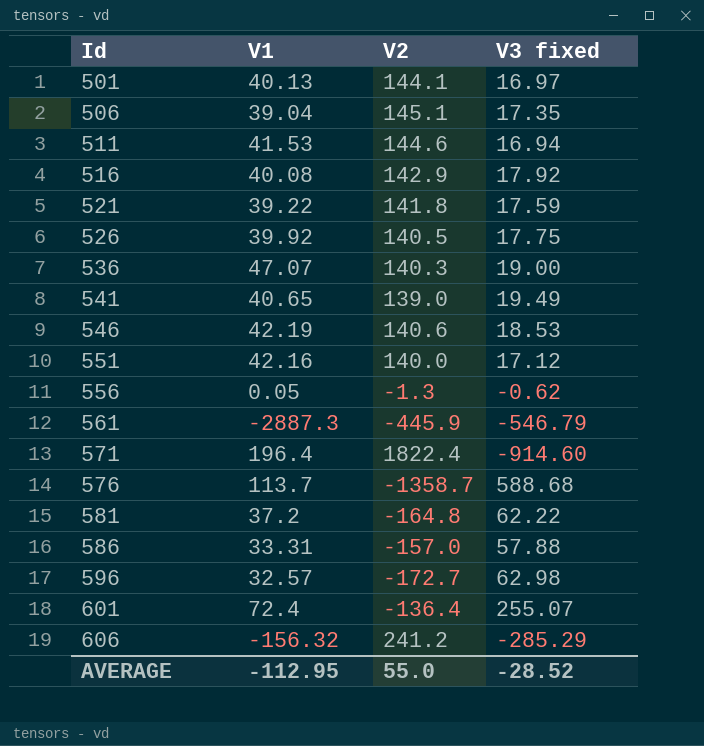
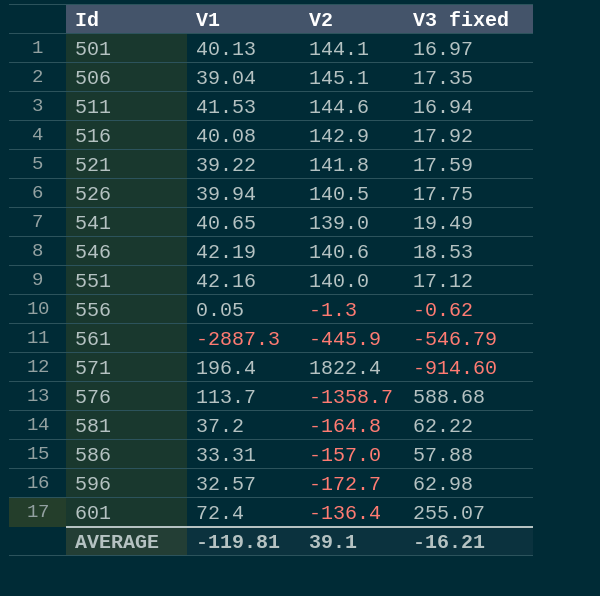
row 536: 47.07 | 140.3 | 19.00 -> none
row 606: -156.32 | 241.2 | -285.29 -> none
526 | V1: 39.92 -> 39.94
AVERAGE | V1: -112.95 -> -119.81
AVERAGE | V2: 55.0 -> 39.1
AVERAGE | V3 fixed: -28.52 -> -16.21

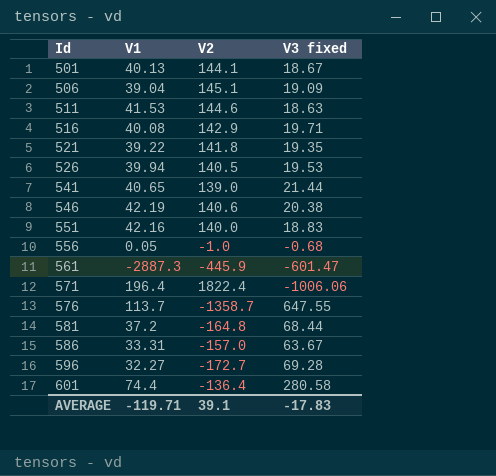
501 | V3 fixed: 16.97 -> 18.67
506 | V3 fixed: 17.35 -> 19.09
511 | V3 fixed: 16.94 -> 18.63
516 | V3 fixed: 17.92 -> 19.71
521 | V3 fixed: 17.59 -> 19.35
526 | V3 fixed: 17.75 -> 19.53
541 | V3 fixed: 19.49 -> 21.44
546 | V3 fixed: 18.53 -> 20.38
551 | V3 fixed: 17.12 -> 18.83
556 | V2: -1.3 -> -1.0
556 | V3 fixed: -0.62 -> -0.68
561 | V3 fixed: -546.79 -> -601.47
571 | V3 fixed: -914.60 -> -1006.06
576 | V3 fixed: 588.68 -> 647.55
581 | V3 fixed: 62.22 -> 68.44
586 | V3 fixed: 57.88 -> 63.67
596 | V1: 32.57 -> 32.27
596 | V3 fixed: 62.98 -> 69.28
601 | V1: 72.4 -> 74.4
601 | V3 fixed: 255.07 -> 280.58
AVERAGE | V1: -119.81 -> -119.71
AVERAGE | V3 fixed: -16.21 -> -17.83

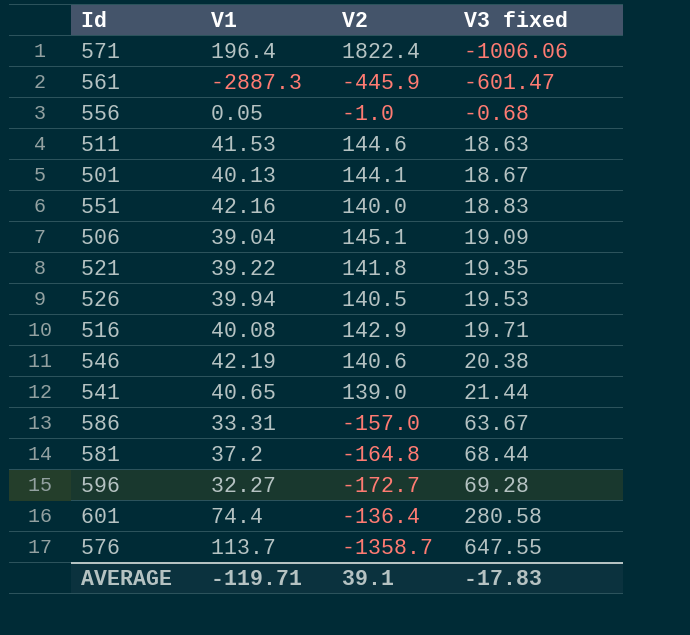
row order: Id ascending -> V3 fixed ascending

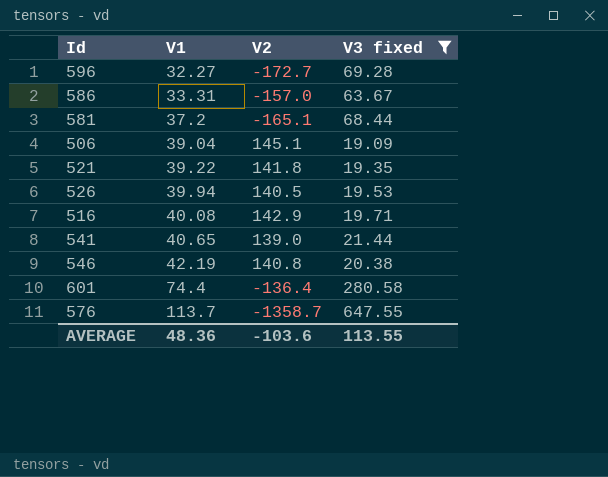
filter: none -> V3 fixed >= 19.09
row order: V3 fixed ascending -> V1 ascending
581 | V2: -164.8 -> -165.1
546 | V2: 140.6 -> 140.8
AVERAGE | V1: -119.71 -> 48.36
AVERAGE | V2: 39.1 -> -103.6
AVERAGE | V3 fixed: -17.83 -> 113.55

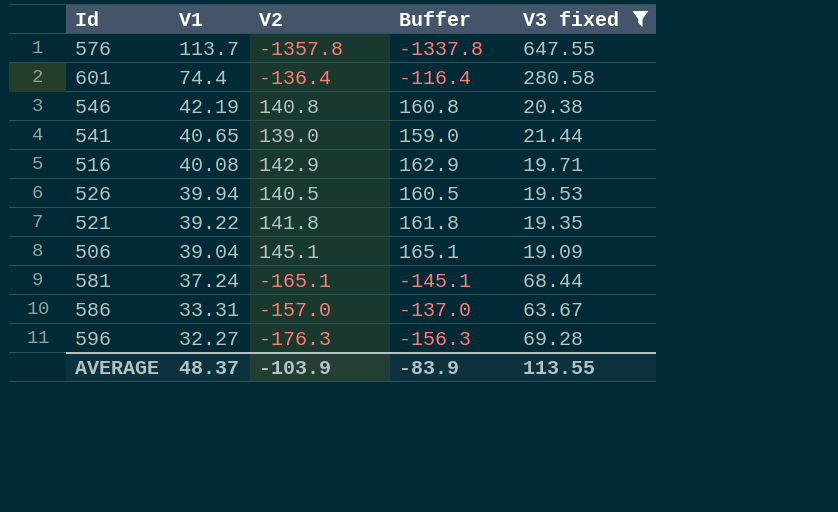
row order: V1 ascending -> V1 descending
column Buffer | formula: none -> [V2] + 20
576 | V2: -1358.7 -> -1357.8
581 | V1: 37.2 -> 37.24
596 | V2: -172.7 -> -176.3
AVERAGE | V1: 48.36 -> 48.37
AVERAGE | V2: -103.6 -> -103.9

